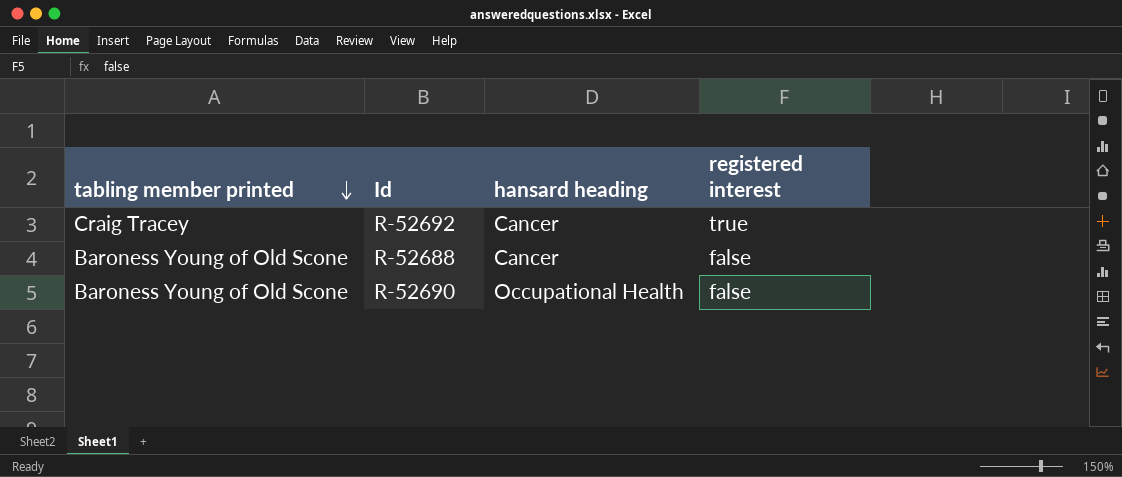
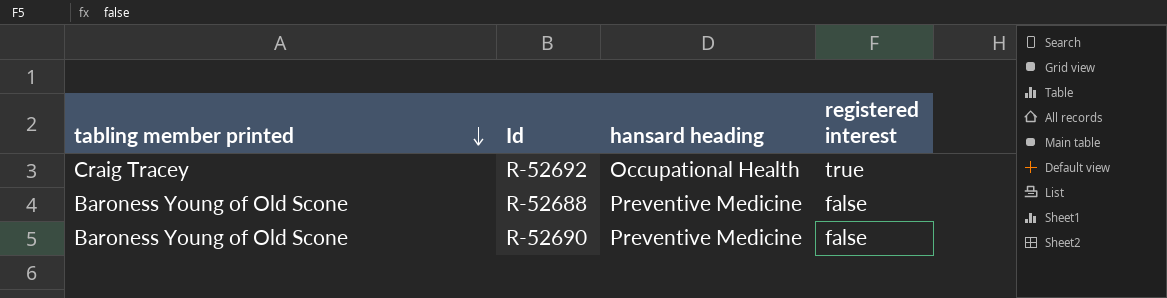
R-52692 | hansard heading: Cancer -> Occupational Health
R-52688 | hansard heading: Cancer -> Preventive Medicine
R-52690 | hansard heading: Occupational Health -> Preventive Medicine

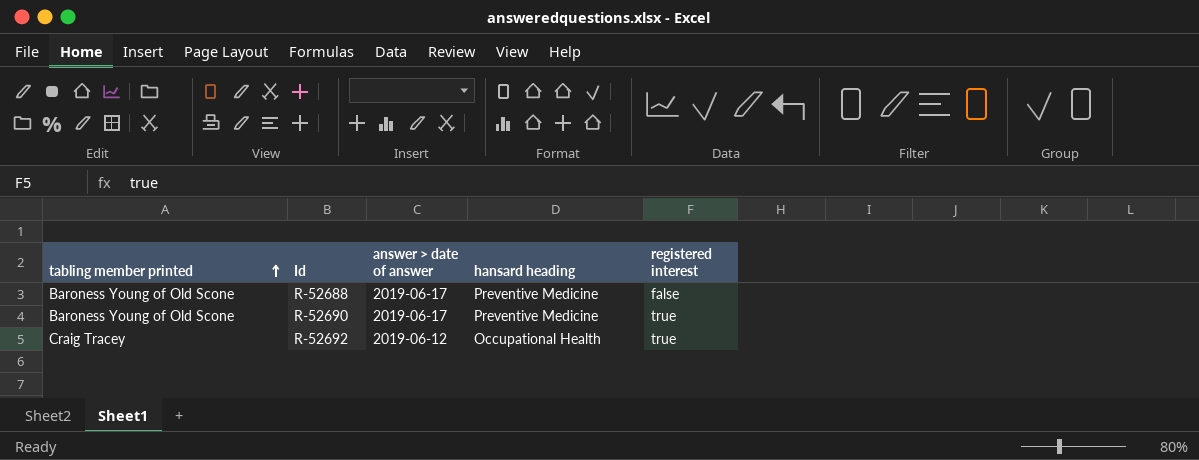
row order: tabling member printed descending -> tabling member printed ascending
column answer > date of answer | position: none -> 3
R-52690 | registered interest: false -> true

